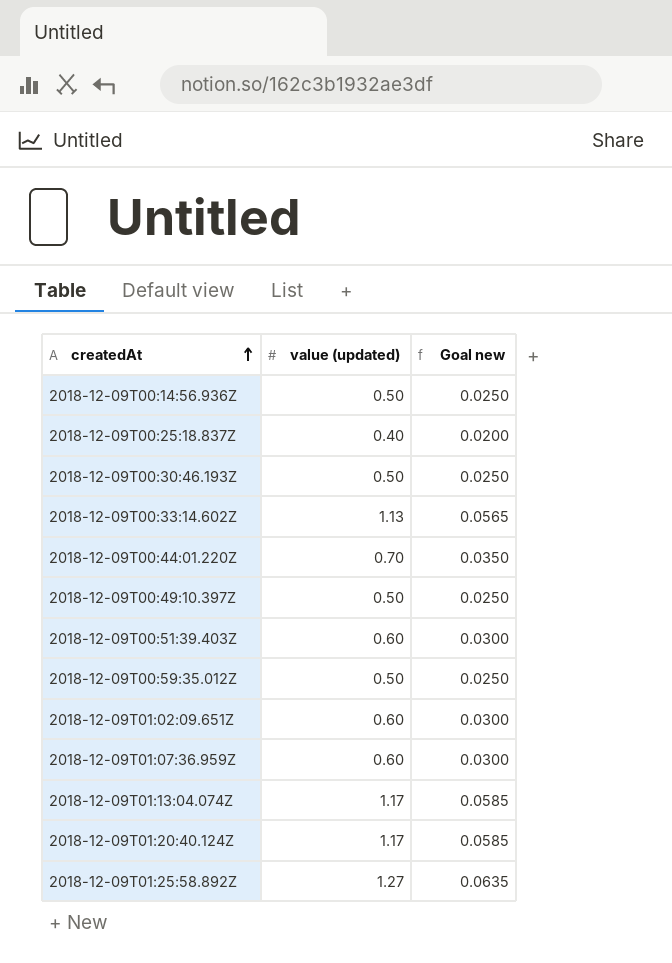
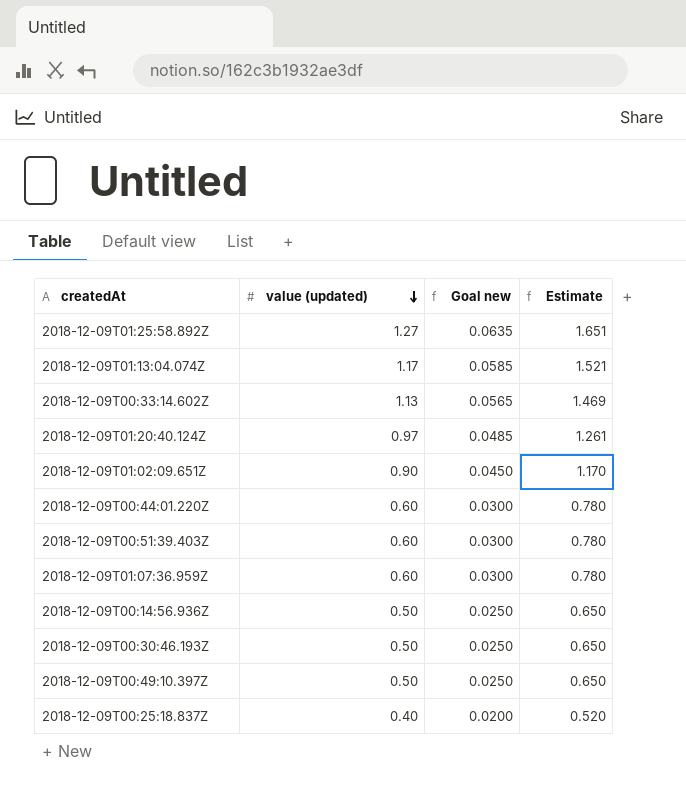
row order: createdAt ascending -> value (updated) descending
column Estimate | formula: none -> [value (updated)] * 1.3
row 2018-12-09T00:59:35.012Z: 0.50 | 0.0250 -> none
2018-12-09T01:20:40.124Z | value (updated): 1.17 -> 0.97
2018-12-09T01:20:40.124Z | Goal new: 0.0585 -> 0.0485
2018-12-09T01:02:09.651Z | value (updated): 0.60 -> 0.90
2018-12-09T01:02:09.651Z | Goal new: 0.0300 -> 0.0450
2018-12-09T00:44:01.220Z | value (updated): 0.70 -> 0.60
2018-12-09T00:44:01.220Z | Goal new: 0.0350 -> 0.0300

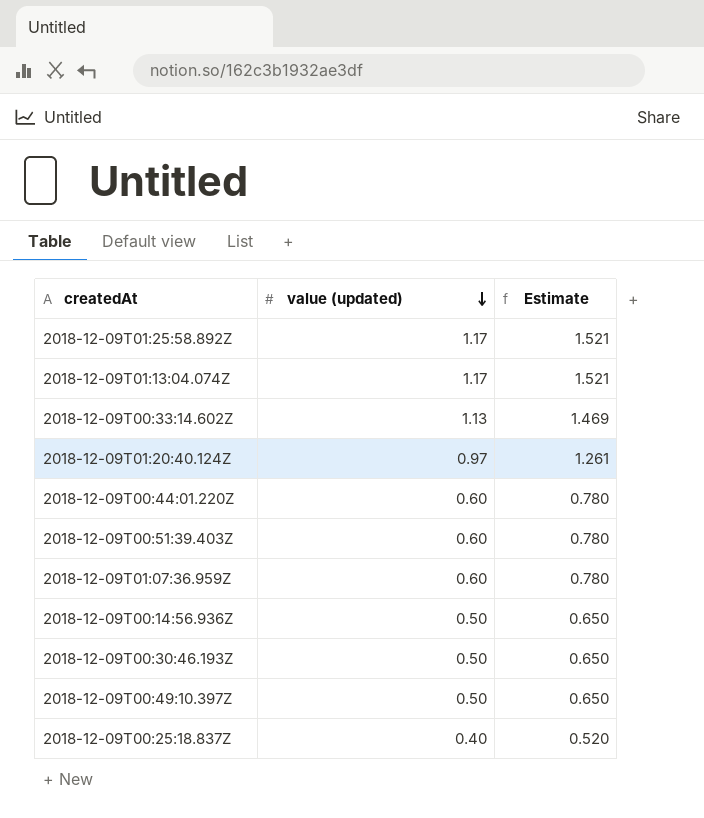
column Goal new | formula: [value (updated)] * 0.05 -> none
row 2018-12-09T01:02:09.651Z: 0.90 | 0.0450 | 1.170 -> none
2018-12-09T01:25:58.892Z | value (updated): 1.27 -> 1.17
2018-12-09T01:25:58.892Z | Estimate: 1.651 -> 1.521

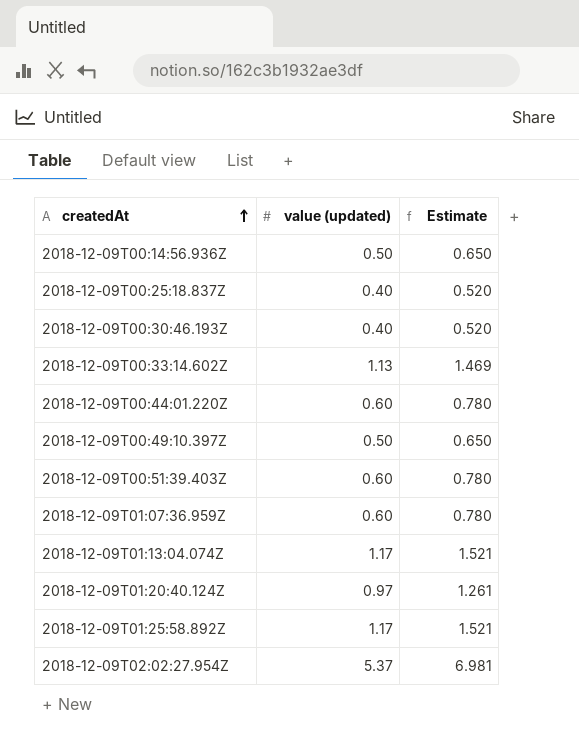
row order: value (updated) descending -> createdAt ascending
2018-12-09T00:30:46.193Z | value (updated): 0.50 -> 0.40
2018-12-09T00:30:46.193Z | Estimate: 0.650 -> 0.520
row 2018-12-09T02:02:27.954Z: none -> 5.37 | 6.981

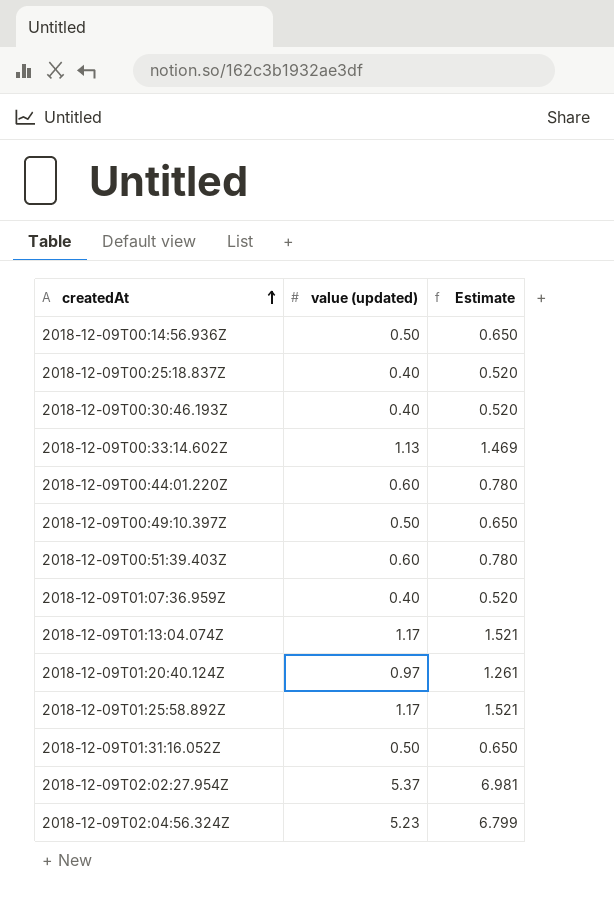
2018-12-09T01:07:36.959Z | value (updated): 0.60 -> 0.40
2018-12-09T01:07:36.959Z | Estimate: 0.780 -> 0.520
row 2018-12-09T01:31:16.052Z: none -> 0.50 | 0.650
row 2018-12-09T02:04:56.324Z: none -> 5.23 | 6.799

